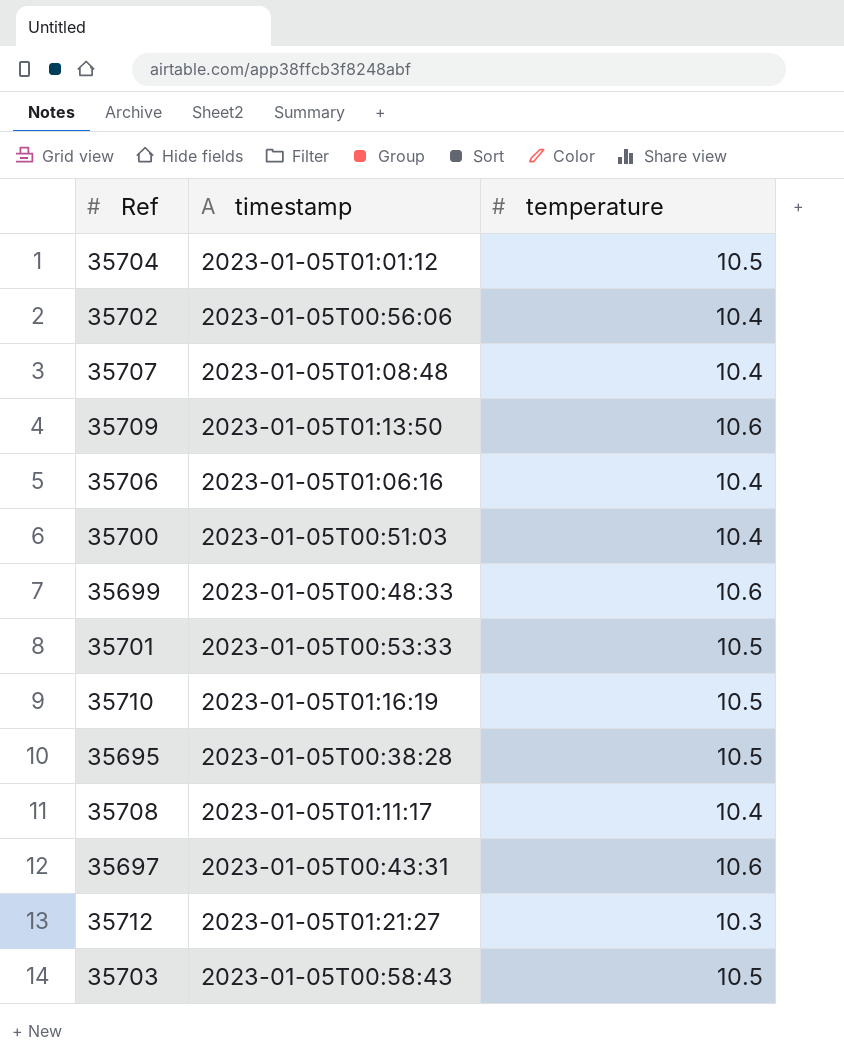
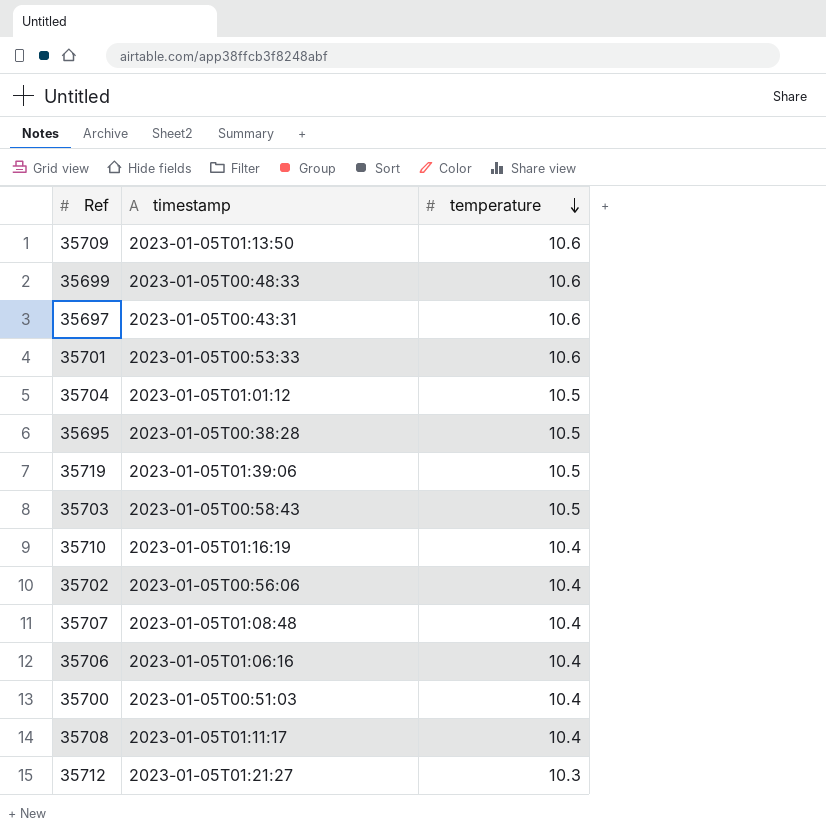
row order: none -> temperature descending
35701 | temperature: 10.5 -> 10.6
row 35719: none -> 2023-01-05T01:39:06 | 10.5
35710 | temperature: 10.5 -> 10.4

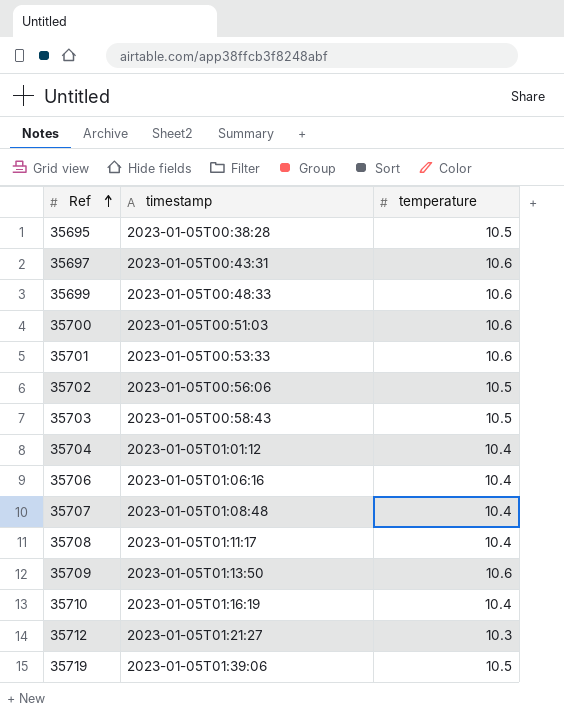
row order: temperature descending -> Ref ascending
35700 | temperature: 10.4 -> 10.6
35702 | temperature: 10.4 -> 10.5
35704 | temperature: 10.5 -> 10.4

